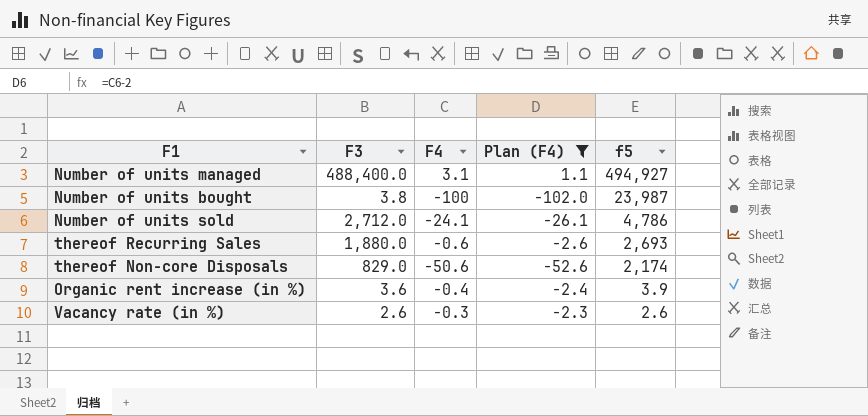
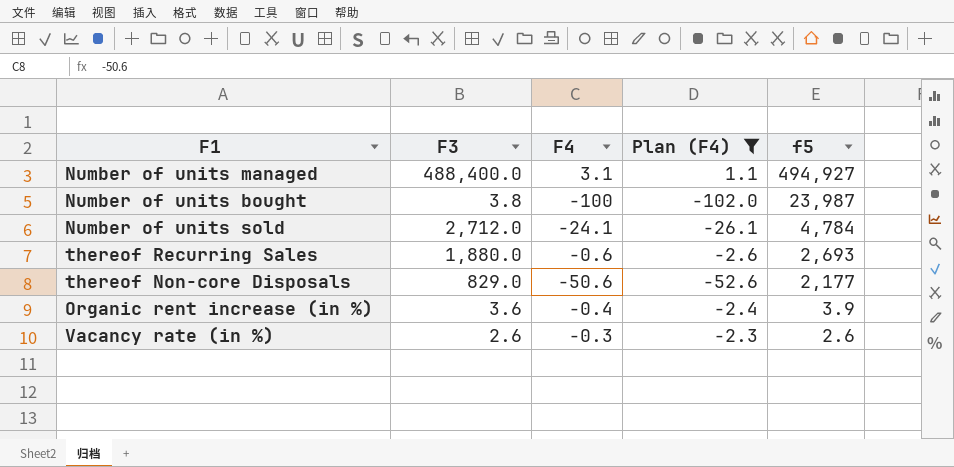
Number of units sold | f5: 4,786 -> 4,784
thereof Non-core Disposals | f5: 2,174 -> 2,177

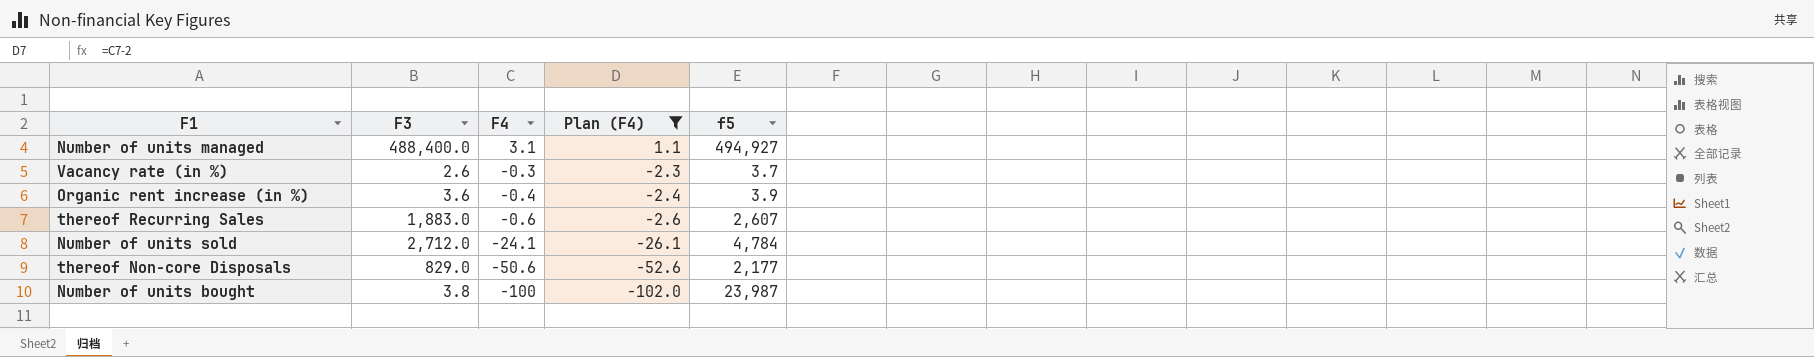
row order: f5 descending -> F4 descending
Vacancy rate (in %) | f5: 2.6 -> 3.7
thereof Recurring Sales | F3: 1,880.0 -> 1,883.0
thereof Recurring Sales | f5: 2,693 -> 2,607

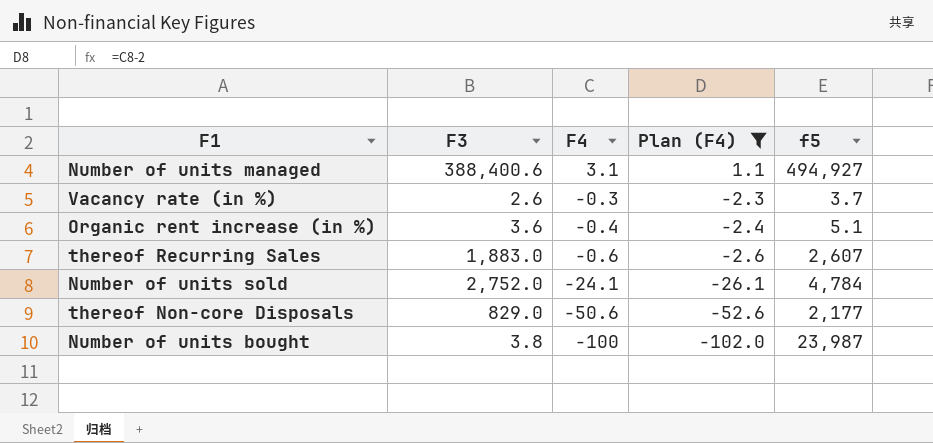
Number of units managed | F3: 488,400.0 -> 388,400.6
Organic rent increase (in %) | f5: 3.9 -> 5.1
Number of units sold | F3: 2,712.0 -> 2,752.0

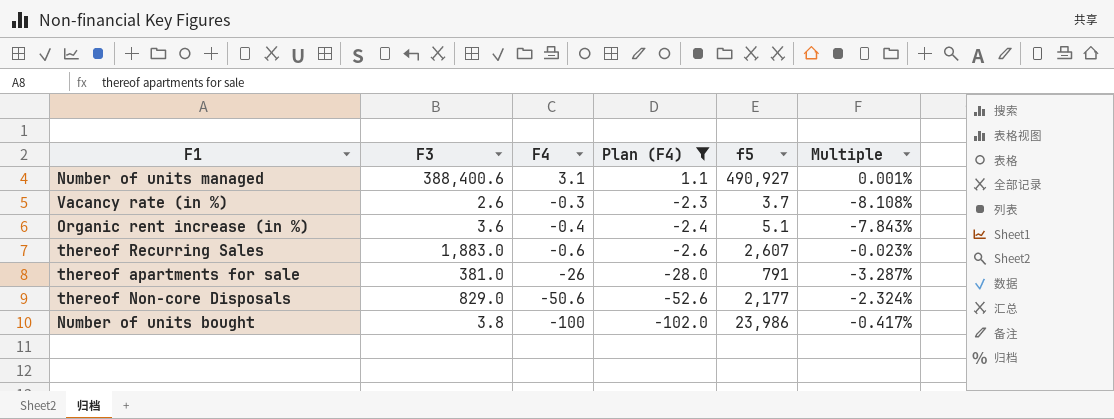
column Multiple | formula: none -> [F4] / [f5]
row Number of units sold: 2,752.0 | -24.1 | -26.1 | 4,784 -> none
Number of units managed | f5: 494,927 -> 490,927
row thereof apartments for sale: none -> 381.0 | -26 | -28.0 | 791 | -3.287%
Number of units bought | f5: 23,987 -> 23,986

